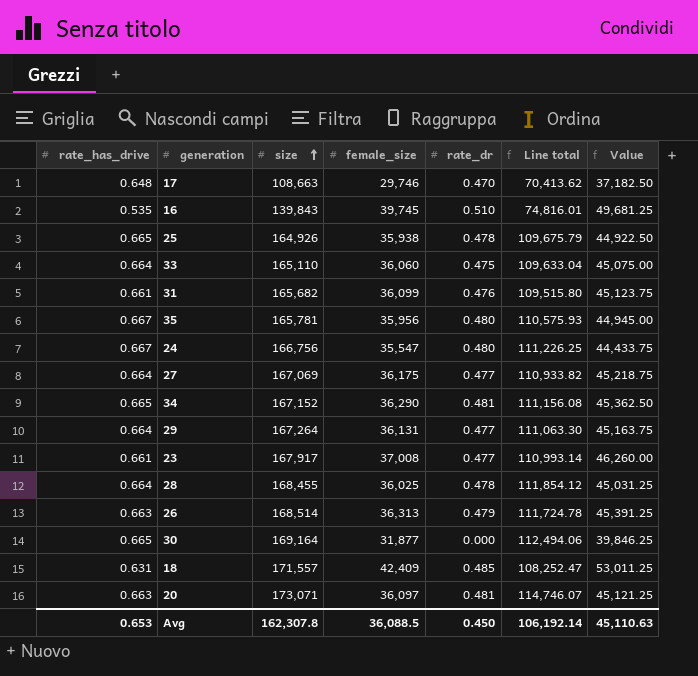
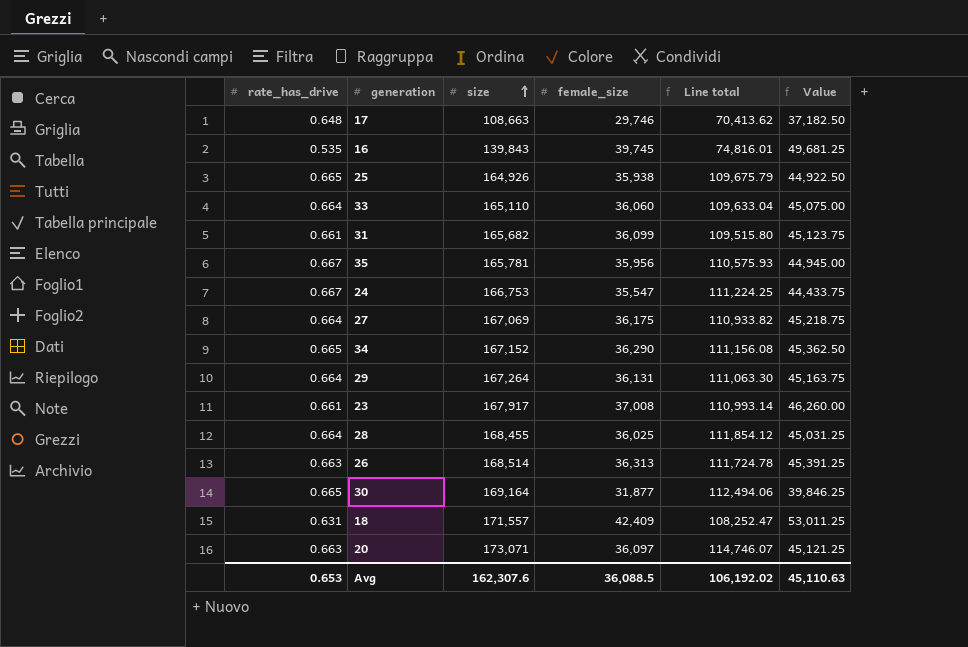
column rate_dr | position: 5 -> none
24 | size: 166,756 -> 166,753
24 | Line total: 111,226.25 -> 111,224.25
Avg | size: 162,307.8 -> 162,307.6
Avg | Line total: 106,192.14 -> 106,192.02

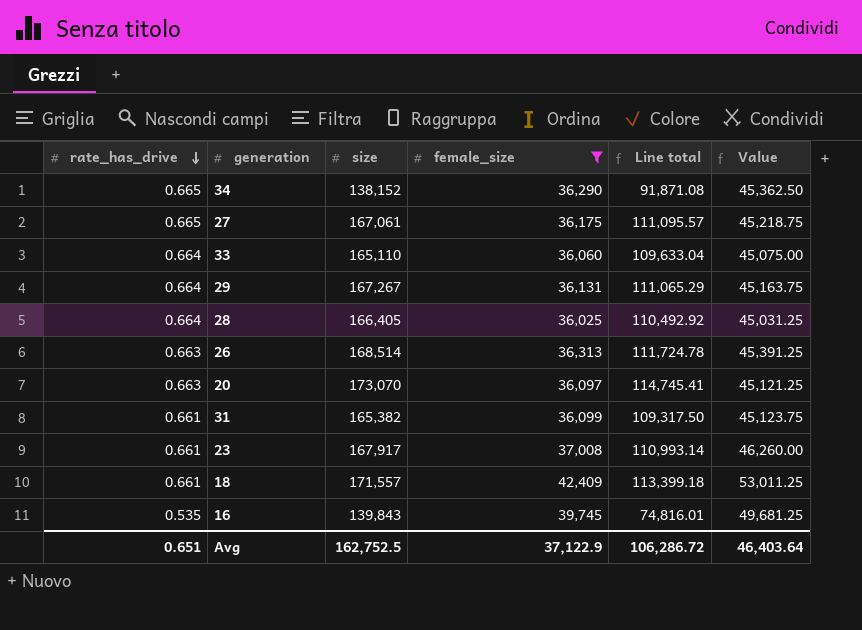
filter: none -> female_size >= 36,025
row order: size ascending -> rate_has_drive descending
34 | size: 167,152 -> 138,152
34 | Line total: 111,156.08 -> 91,871.08
27 | rate_has_drive: 0.664 -> 0.665
27 | size: 167,069 -> 167,061
27 | Line total: 110,933.82 -> 111,095.57
29 | size: 167,264 -> 167,267
29 | Line total: 111,063.30 -> 111,065.29
28 | size: 168,455 -> 166,405
28 | Line total: 111,854.12 -> 110,492.92
20 | size: 173,071 -> 173,070
20 | Line total: 114,746.07 -> 114,745.41
31 | size: 165,682 -> 165,382
31 | Line total: 109,515.80 -> 109,317.50
18 | rate_has_drive: 0.631 -> 0.661
18 | Line total: 108,252.47 -> 113,399.18
Avg | rate_has_drive: 0.653 -> 0.651
Avg | size: 162,307.6 -> 162,752.5
Avg | female_size: 36,088.5 -> 37,122.9
Avg | Line total: 106,192.02 -> 106,286.72
Avg | Value: 45,110.63 -> 46,403.64

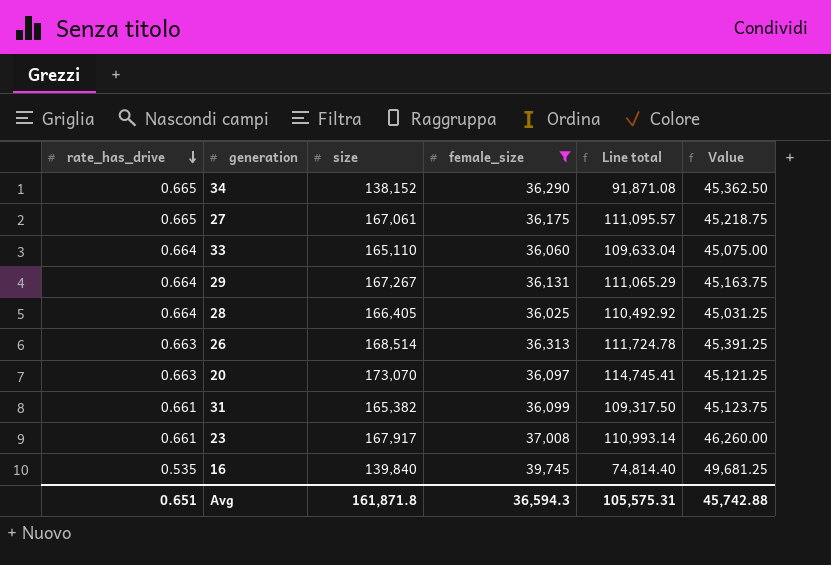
row 18: 0.661 | 171,557 | 42,409 | 113,399.18 | 53,011.25 -> none
16 | size: 139,843 -> 139,840
16 | Line total: 74,816.01 -> 74,814.40
Avg | size: 162,752.5 -> 161,871.8
Avg | female_size: 37,122.9 -> 36,594.3
Avg | Line total: 106,286.72 -> 105,575.31
Avg | Value: 46,403.64 -> 45,742.88

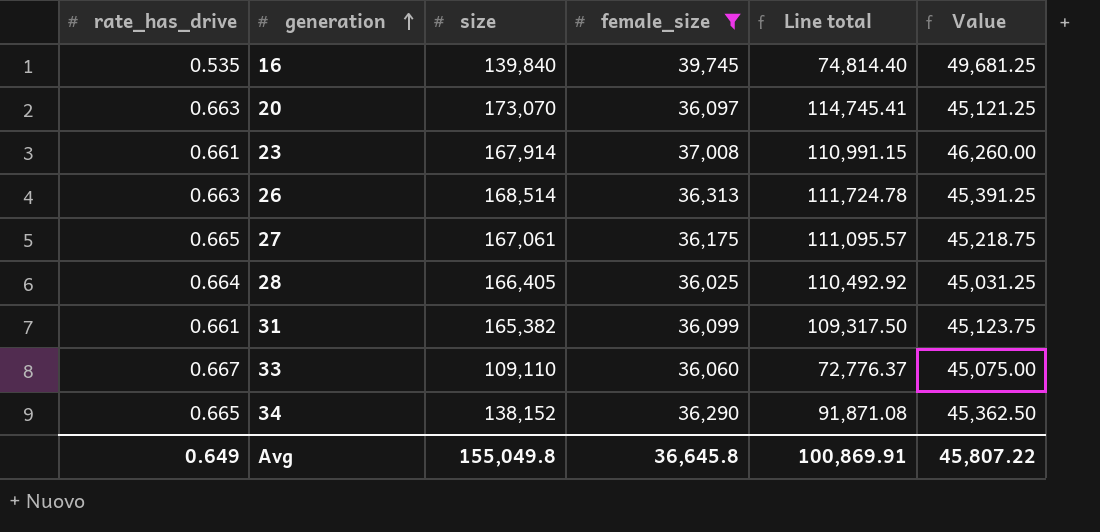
row order: rate_has_drive descending -> generation ascending
row 29: 0.664 | 167,267 | 36,131 | 111,065.29 | 45,163.75 -> none
23 | size: 167,917 -> 167,914
23 | Line total: 110,993.14 -> 110,991.15
33 | rate_has_drive: 0.664 -> 0.667
33 | size: 165,110 -> 109,110
33 | Line total: 109,633.04 -> 72,776.37
Avg | rate_has_drive: 0.651 -> 0.649
Avg | size: 161,871.8 -> 155,049.8
Avg | female_size: 36,594.3 -> 36,645.8
Avg | Line total: 105,575.31 -> 100,869.91
Avg | Value: 45,742.88 -> 45,807.22

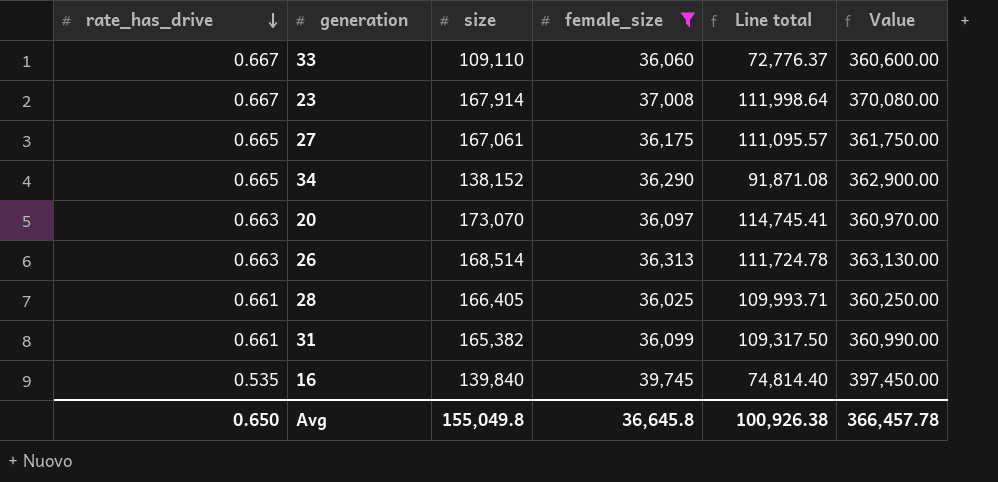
row order: generation ascending -> rate_has_drive descending
column Value | formula: [female_size] * 1.25 -> [female_size] * 10
23 | rate_has_drive: 0.661 -> 0.667
23 | Line total: 110,991.15 -> 111,998.64
28 | rate_has_drive: 0.664 -> 0.661
28 | Line total: 110,492.92 -> 109,993.71
Avg | rate_has_drive: 0.649 -> 0.650
Avg | Line total: 100,869.91 -> 100,926.38
Avg | Value: 45,807.22 -> 366,457.78

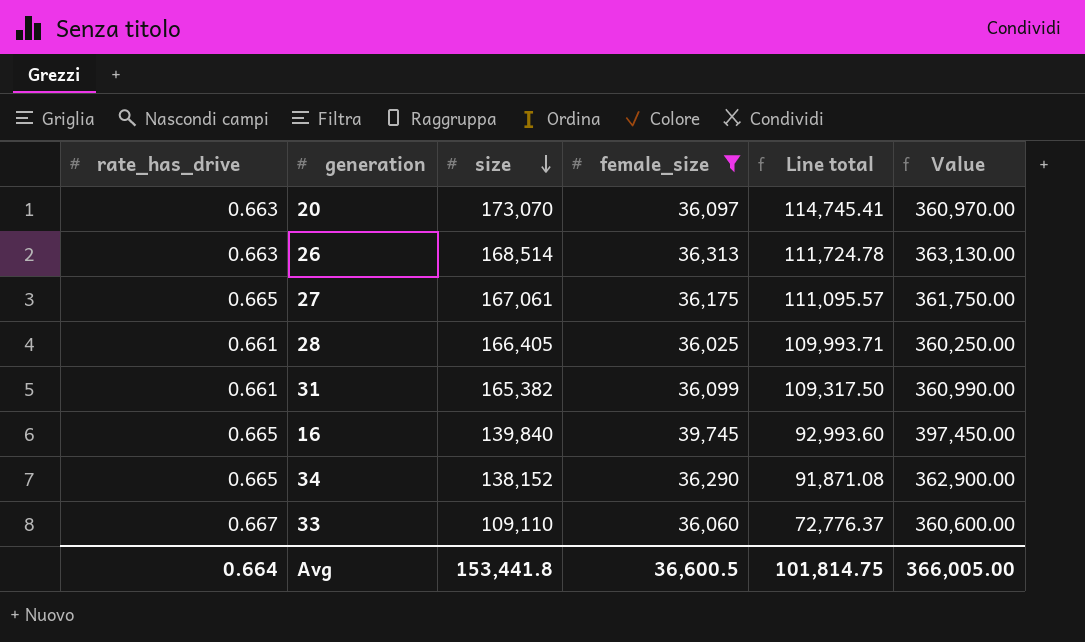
row order: rate_has_drive descending -> size descending
row 23: 0.667 | 167,914 | 37,008 | 111,998.64 | 370,080.00 -> none
16 | rate_has_drive: 0.535 -> 0.665
16 | Line total: 74,814.40 -> 92,993.60
Avg | rate_has_drive: 0.650 -> 0.664
Avg | size: 155,049.8 -> 153,441.8
Avg | female_size: 36,645.8 -> 36,600.5
Avg | Line total: 100,926.38 -> 101,814.75
Avg | Value: 366,457.78 -> 366,005.00

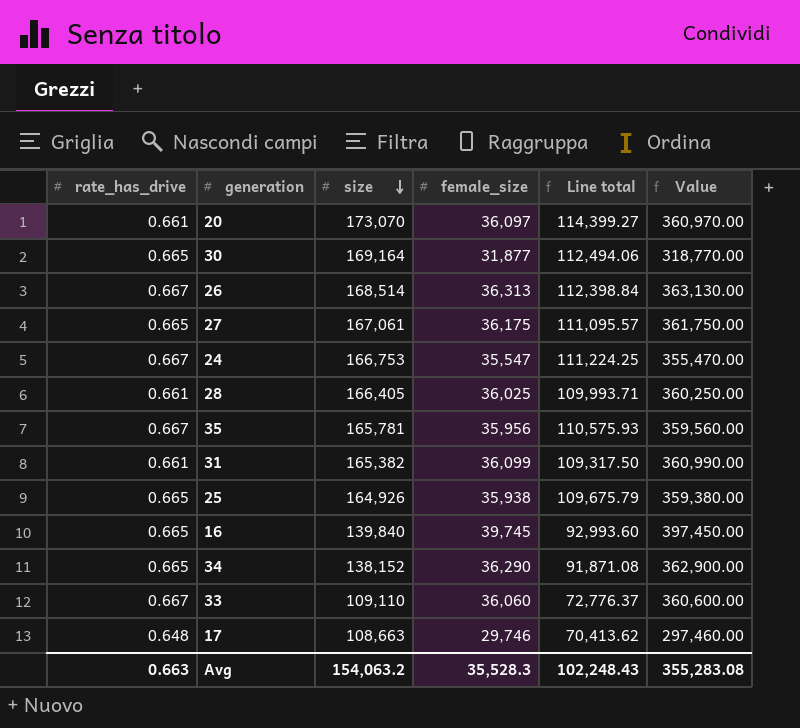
filter: female_size >= 36,025 -> none
20 | rate_has_drive: 0.663 -> 0.661
20 | Line total: 114,745.41 -> 114,399.27
26 | rate_has_drive: 0.663 -> 0.667
26 | Line total: 111,724.78 -> 112,398.84
Avg | rate_has_drive: 0.664 -> 0.663
Avg | size: 153,441.8 -> 154,063.2
Avg | female_size: 36,600.5 -> 35,528.3
Avg | Line total: 101,814.75 -> 102,248.43
Avg | Value: 366,005.00 -> 355,283.08

